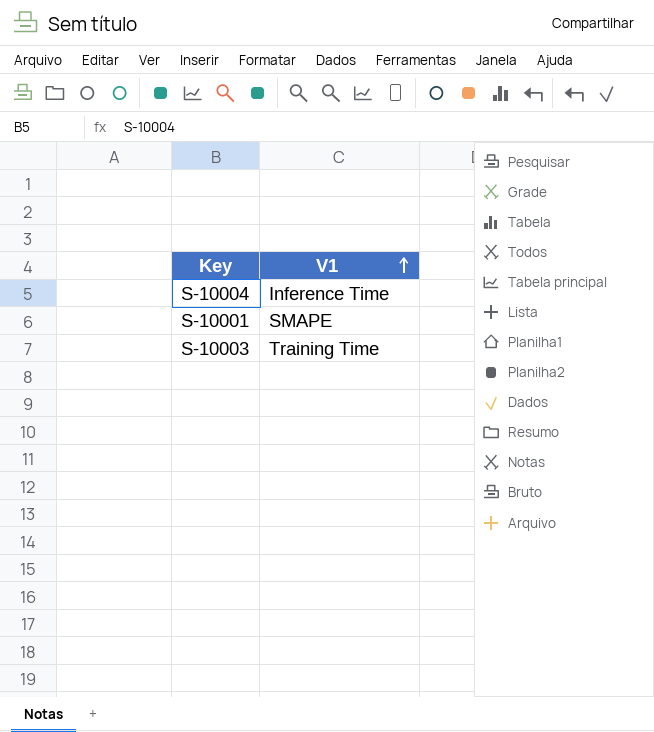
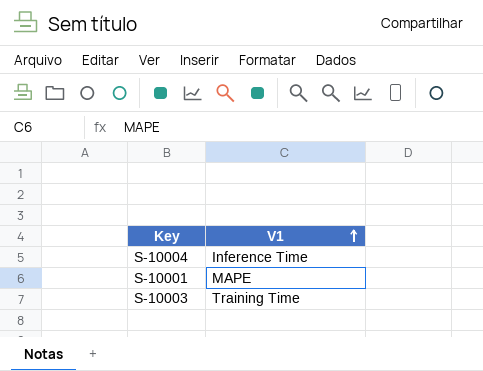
S-10001 | V1: SMAPE -> MAPE

